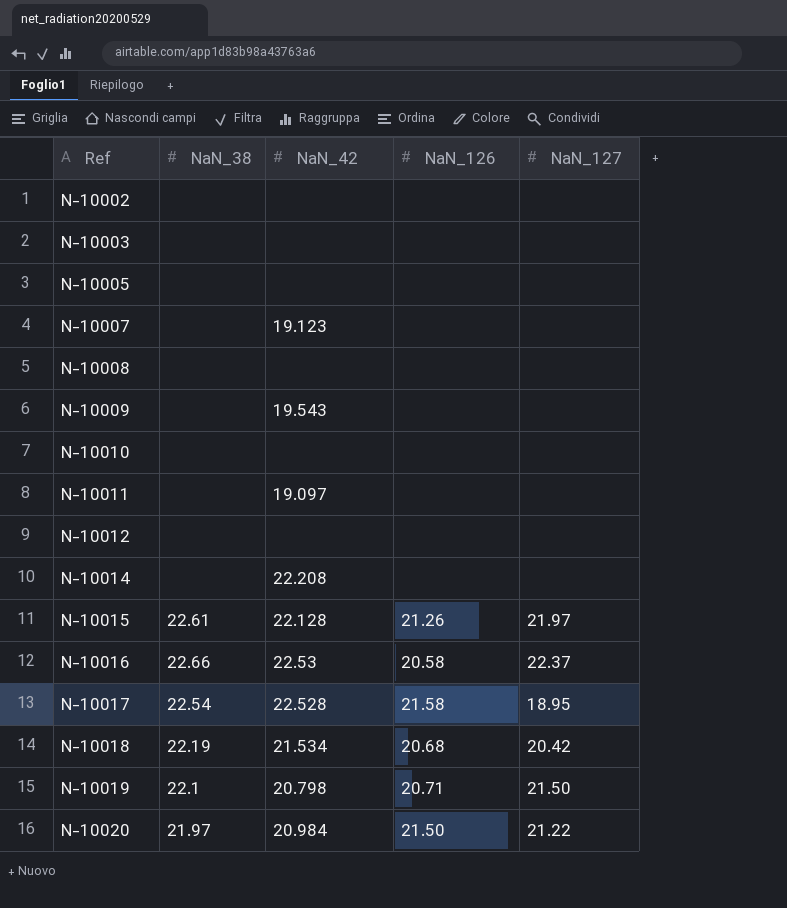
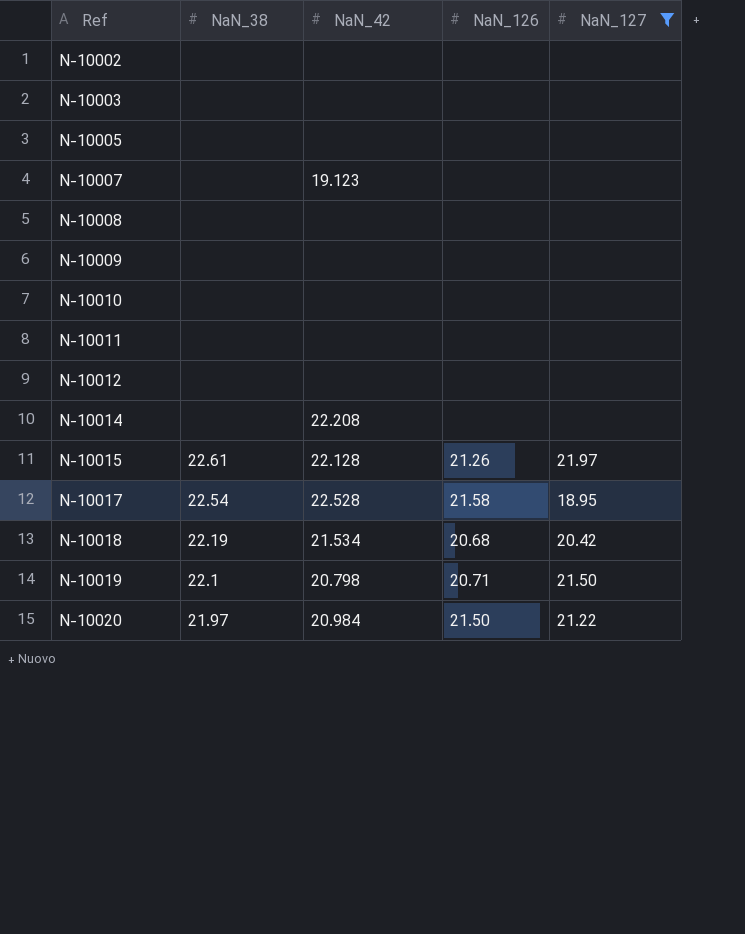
filter: none -> NaN_127 != 22.37
N-10009 | NaN_42: 19.543 -> none
N-10011 | NaN_42: 19.097 -> none

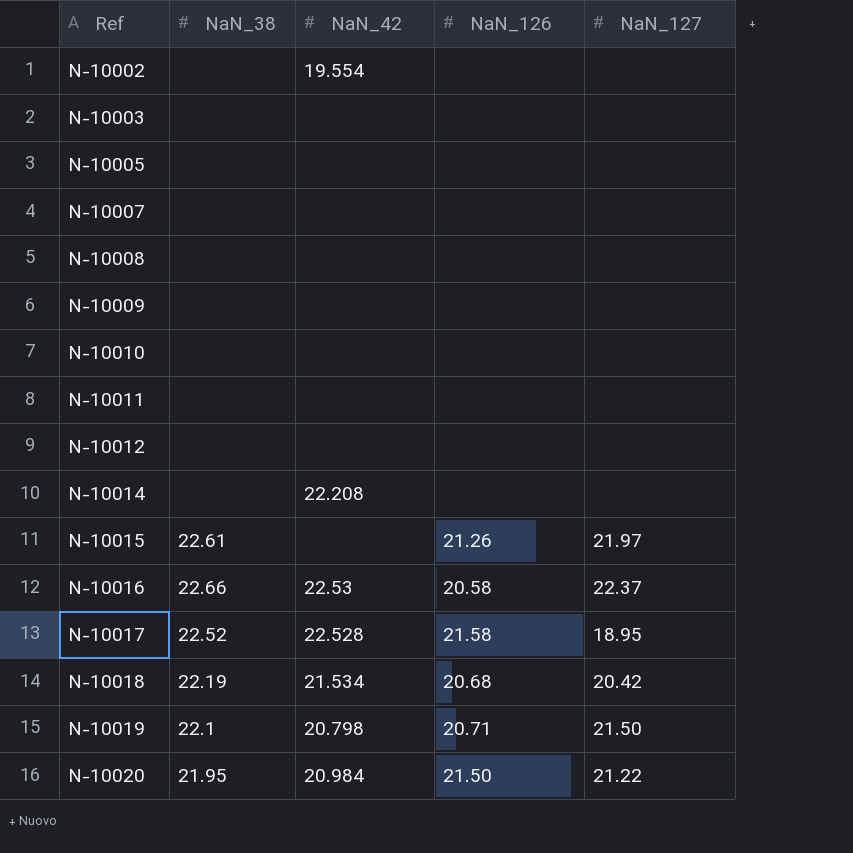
filter: NaN_127 != 22.37 -> none
N-10002 | NaN_42: none -> 19.554
N-10007 | NaN_42: 19.123 -> none
N-10015 | NaN_42: 22.128 -> none
N-10017 | NaN_38: 22.54 -> 22.52
N-10020 | NaN_38: 21.97 -> 21.95

